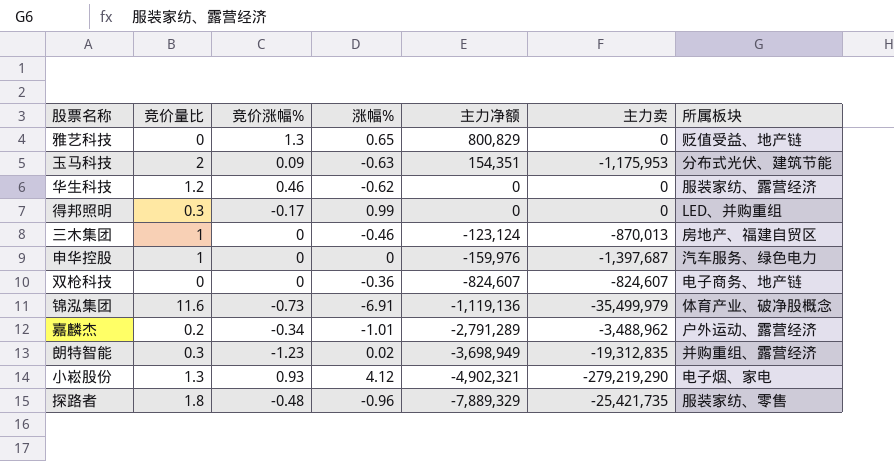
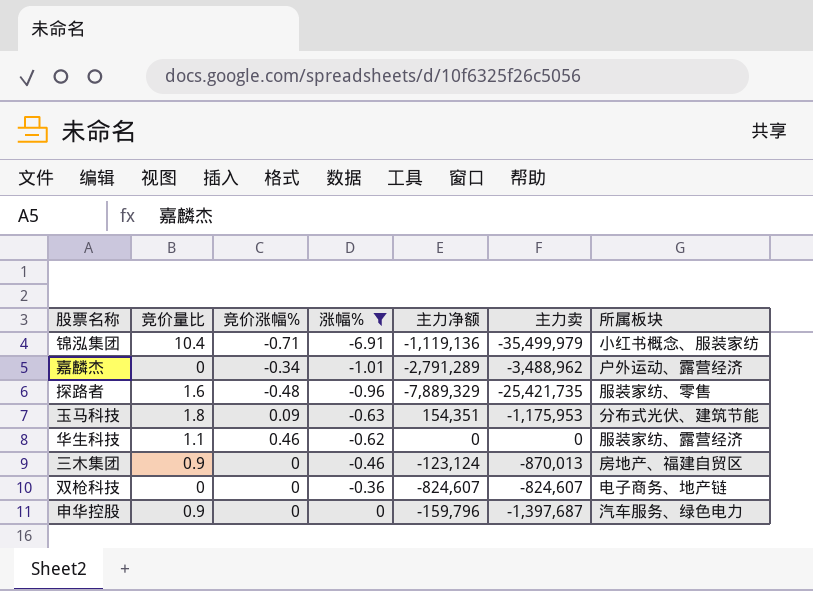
filter: none -> 涨幅% <= 0
row order: 主力净额 descending -> 涨幅% ascending
锦泓集团 | 竞价量比: 11.6 -> 10.4
锦泓集团 | 竞价涨幅%: -0.73 -> -0.71
锦泓集团 | 所属板块: 体育产业、破净股概念 -> 小红书概念、服装家纺
嘉麟杰 | 竞价量比: 0.2 -> 0
探路者 | 竞价量比: 1.8 -> 1.6
玉马科技 | 竞价量比: 2 -> 1.8
华生科技 | 竞价量比: 1.2 -> 1.1
三木集团 | 竞价量比: 1 -> 0.9
申华控股 | 竞价量比: 1 -> 0.9
申华控股 | 主力净额: -159,976 -> -159,796

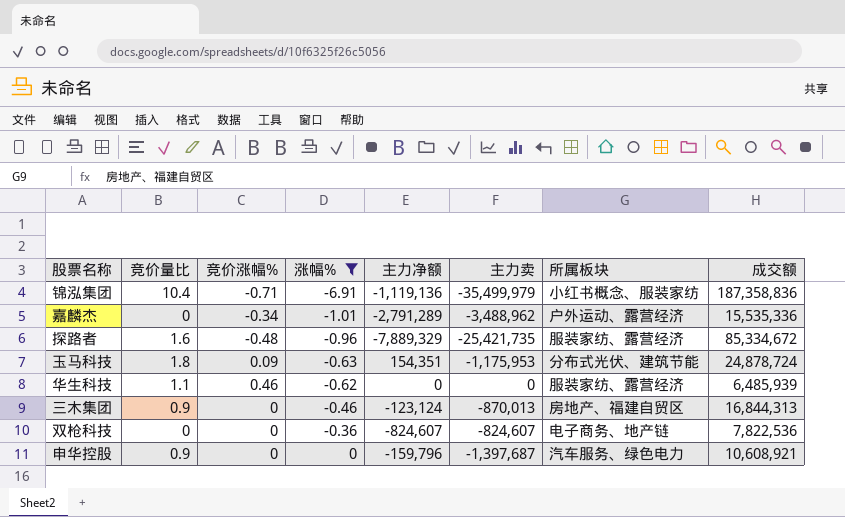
column 成交额 | position: none -> 8
探路者 | 所属板块: 服装家纺、零售 -> 服装家纺、露营经济

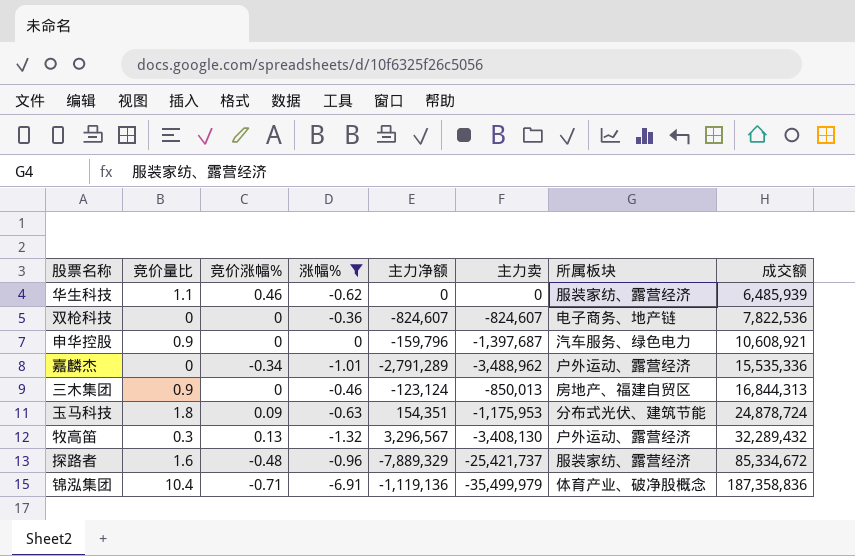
row order: 涨幅% ascending -> 成交额 ascending
三木集团 | 主力卖: -870,013 -> -850,013
row 牧高笛: none -> 0.3 | 0.13 | -1.32 | 3,296,567 | -3,408,130 | 户外运动、露营经济 | 32,289,432
探路者 | 主力卖: -25,421,735 -> -25,421,737
锦泓集团 | 所属板块: 小红书概念、服装家纺 -> 体育产业、破净股概念

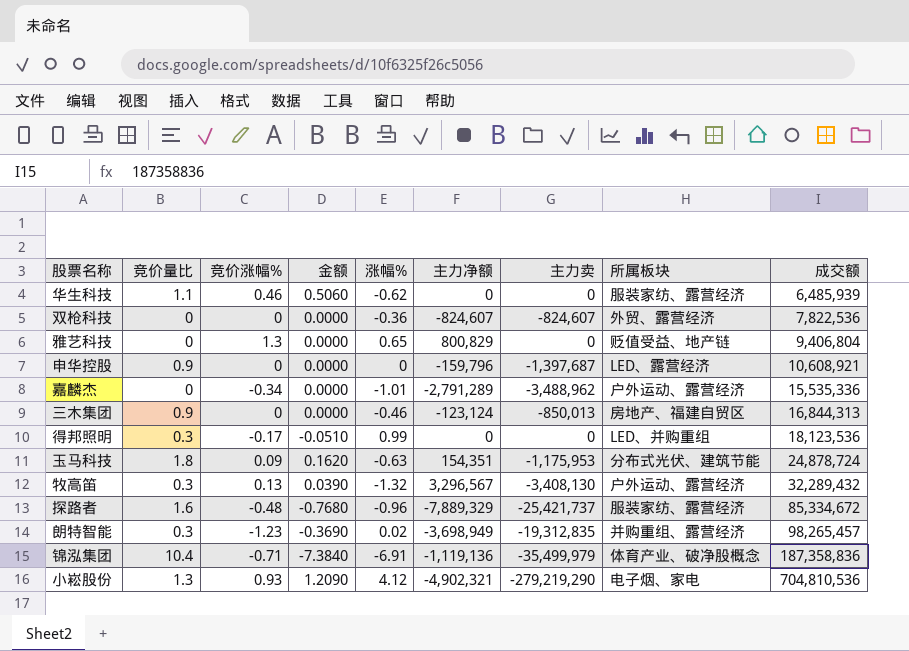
filter: 涨幅% <= 0 -> none
column 金额 | formula: none -> [竞价量比] * [竞价涨幅%]
双枪科技 | 所属板块: 电子商务、地产链 -> 外贸、露营经济
申华控股 | 所属板块: 汽车服务、绿色电力 -> LED、露营经济

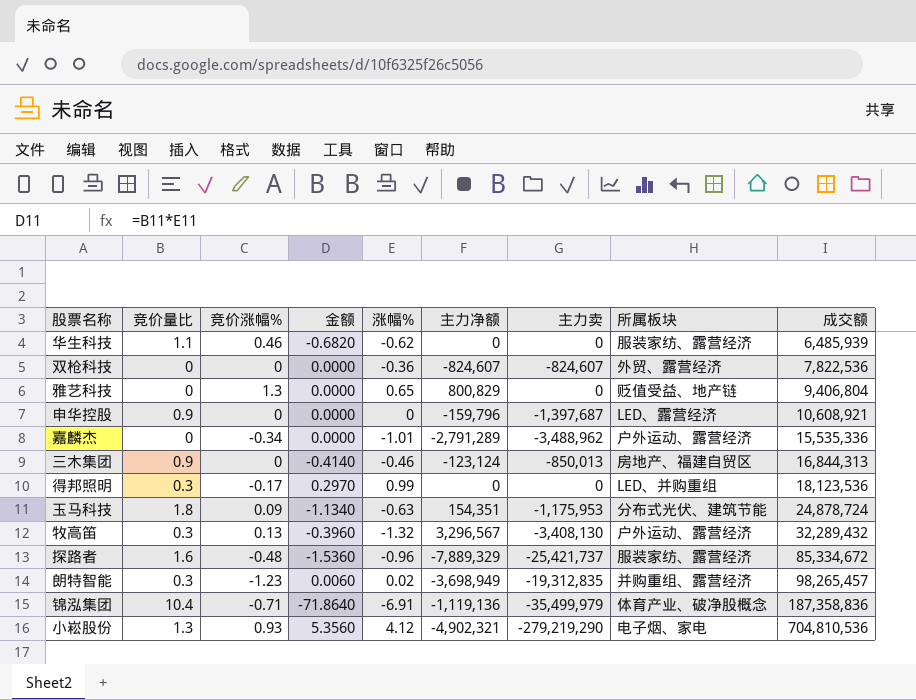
column 金额 | formula: [竞价量比] * [竞价涨幅%] -> [竞价量比] * [涨幅%]

